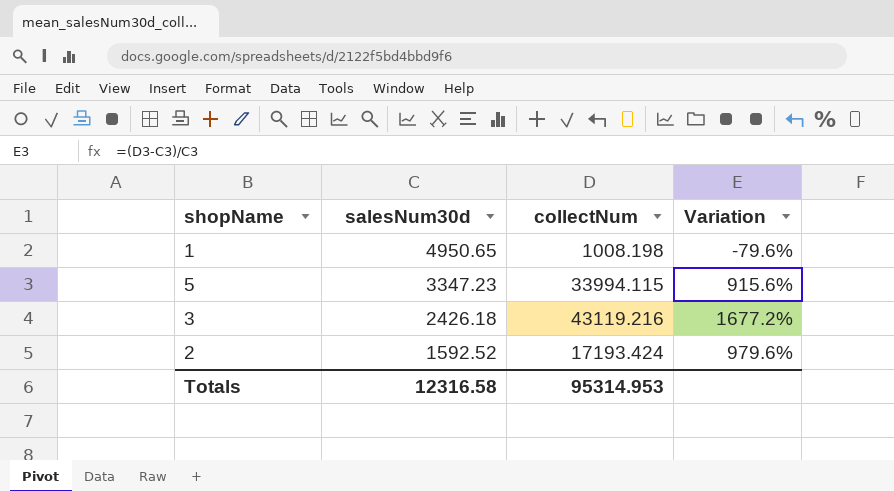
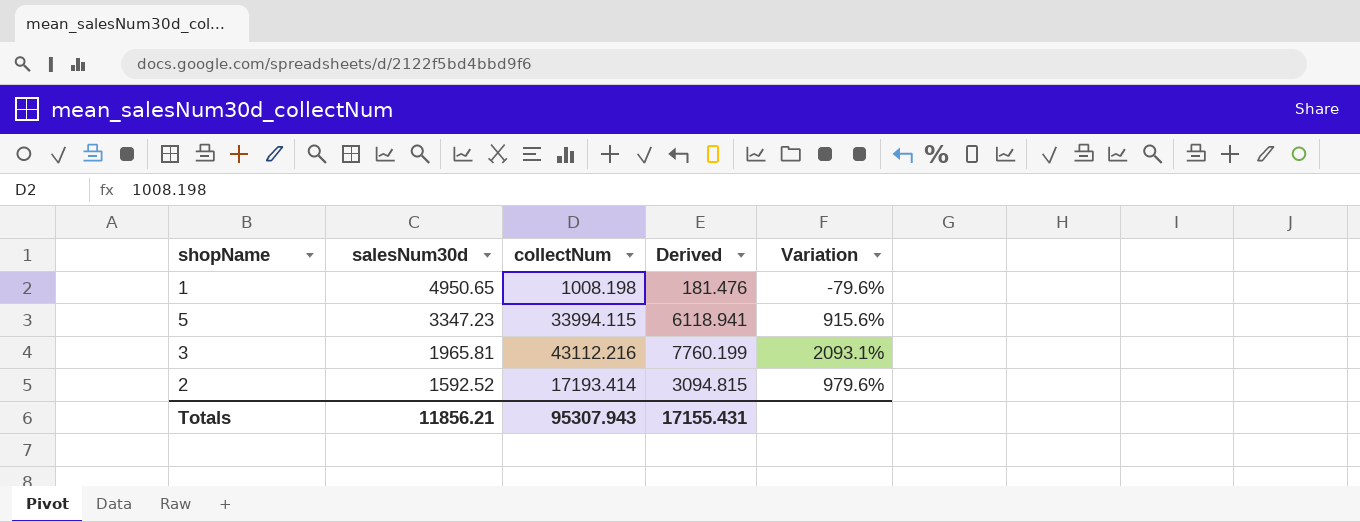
column Derived | formula: none -> [collectNum] * 0.18
3 | salesNum30d: 2426.18 -> 1965.81
3 | collectNum: 43119.216 -> 43112.216
3 | Variation: 1677.2% -> 2093.1%
2 | collectNum: 17193.424 -> 17193.414
Totals | salesNum30d: 12316.58 -> 11856.21
Totals | collectNum: 95314.953 -> 95307.943

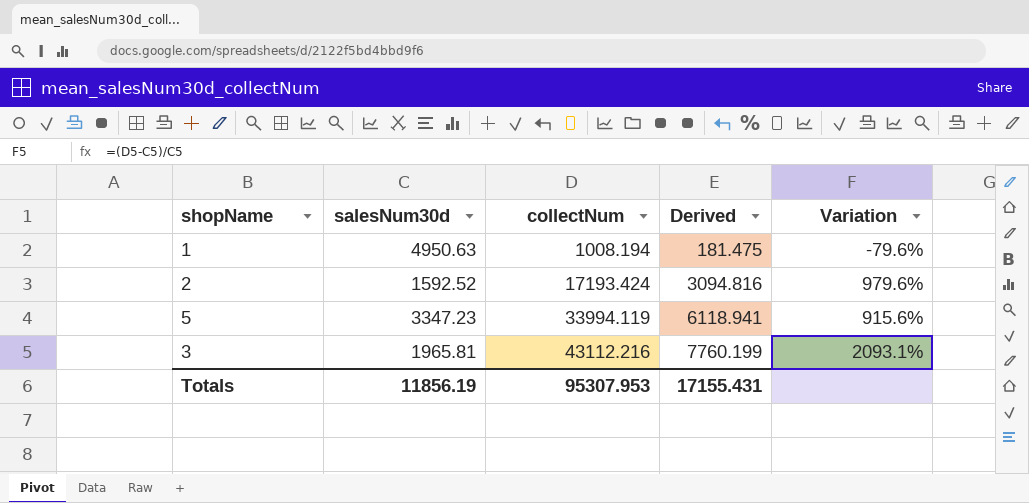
row order: salesNum30d descending -> collectNum ascending
1 | salesNum30d: 4950.65 -> 4950.63
1 | collectNum: 1008.198 -> 1008.194
1 | Derived: 181.476 -> 181.475
2 | collectNum: 17193.414 -> 17193.424
2 | Derived: 3094.815 -> 3094.816
5 | collectNum: 33994.115 -> 33994.119
Totals | salesNum30d: 11856.21 -> 11856.19
Totals | collectNum: 95307.943 -> 95307.953

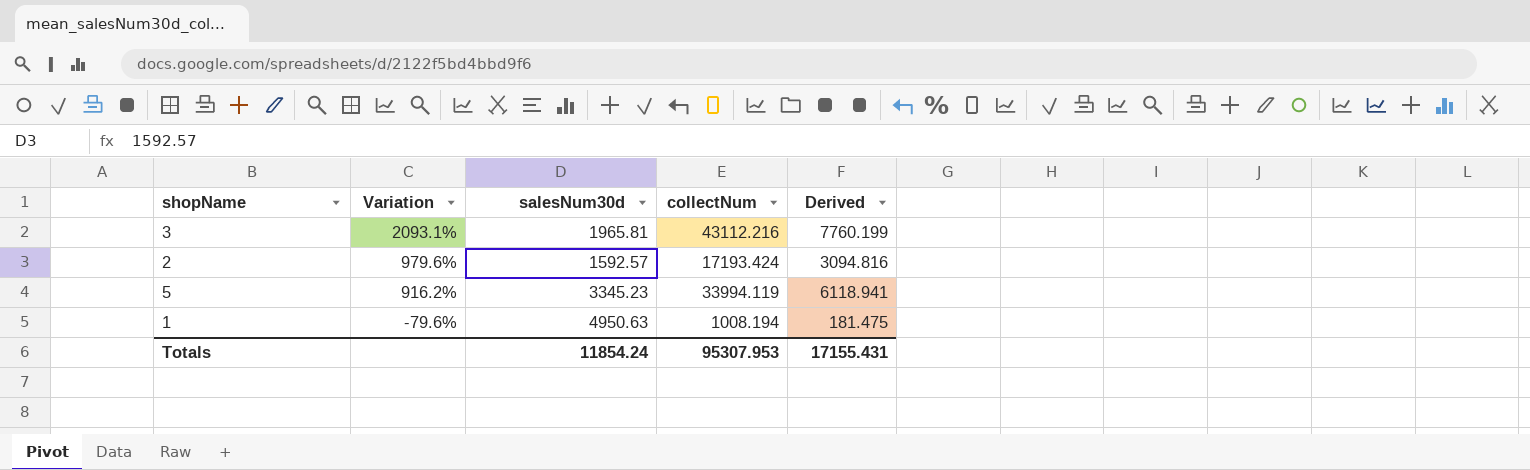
row order: collectNum ascending -> Variation descending
column Variation | position: 5 -> 2
2 | salesNum30d: 1592.52 -> 1592.57
5 | Variation: 915.6% -> 916.2%
5 | salesNum30d: 3347.23 -> 3345.23
Totals | salesNum30d: 11856.19 -> 11854.24

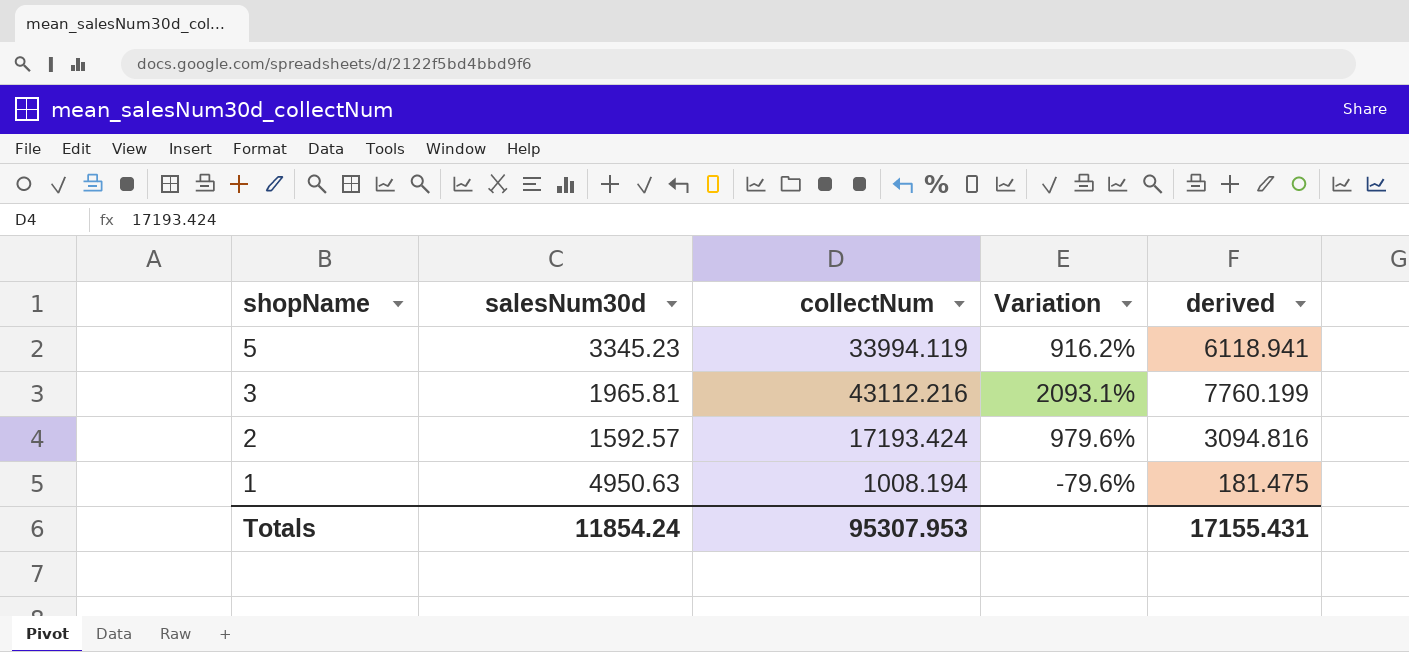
row order: Variation descending -> shopName descending
column Variation | position: 2 -> 4
column name: Derived -> derived

